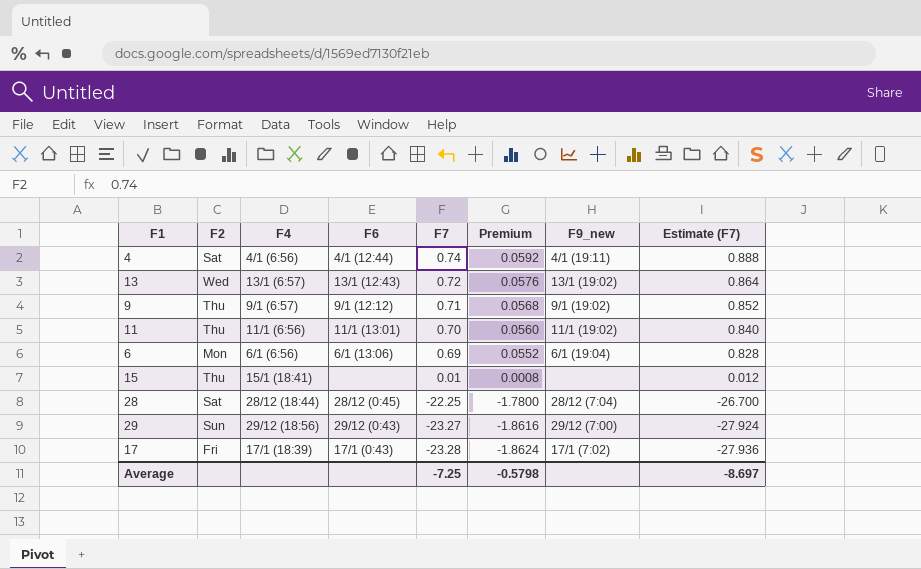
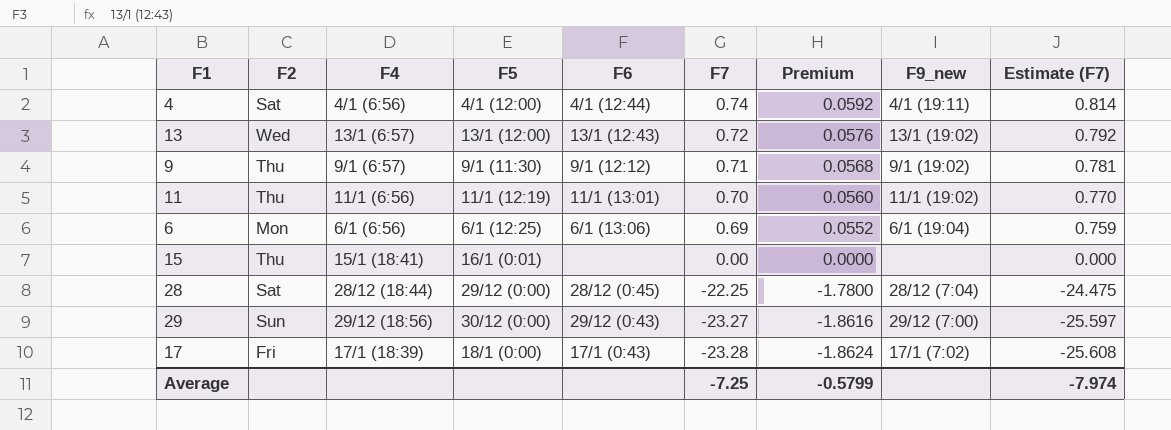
column F5 | position: none -> 4
column Estimate (F7) | formula: [F7] * 1.2 -> [F7] * 1.1
15 | F7: 0.01 -> 0.00
15 | Premium: 0.0008 -> 0.0000
Average | Premium: -0.5798 -> -0.5799
Average | Estimate (F7): -8.697 -> -7.974

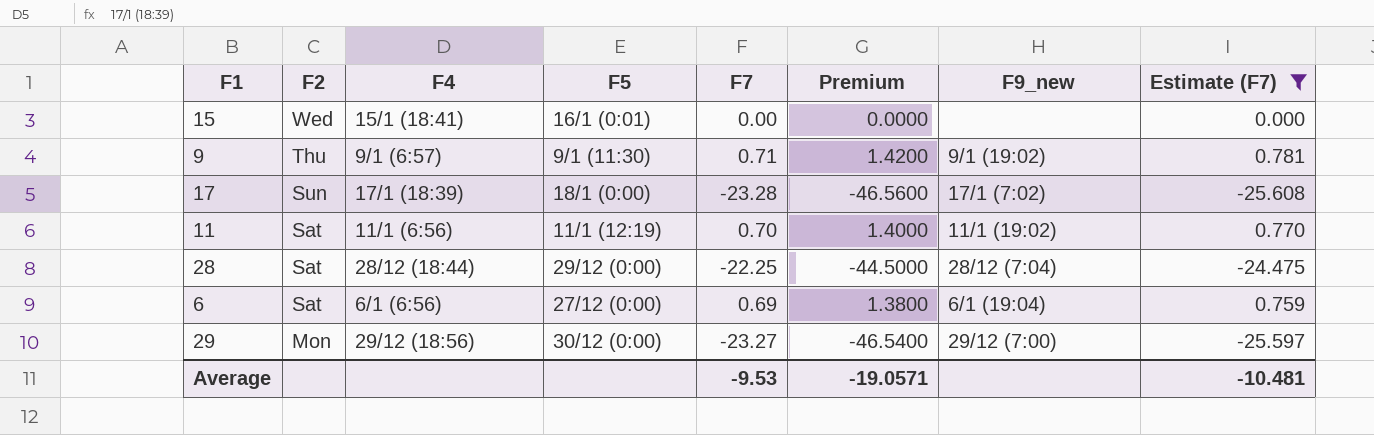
filter: none -> Estimate (F7) <= 0.781
row order: F7 descending -> F2 descending
column F6 | position: 5 -> none
column Premium | formula: [F7] * 0.08 -> [F7] * 2
15 | F2: Thu -> Wed
17 | F2: Fri -> Sun
11 | F2: Thu -> Sat
6 | F2: Mon -> Sat
6 | F5: 6/1 (12:25) -> 27/12 (0:00)
29 | F2: Sun -> Mon
Average | F7: -7.25 -> -9.53
Average | Premium: -0.5799 -> -19.0571
Average | Estimate (F7): -7.974 -> -10.481

